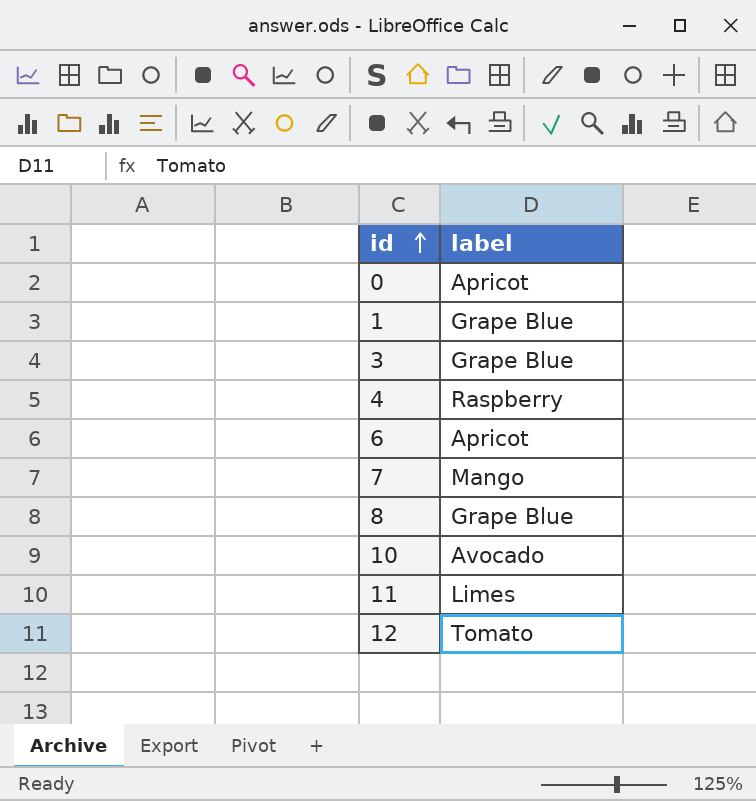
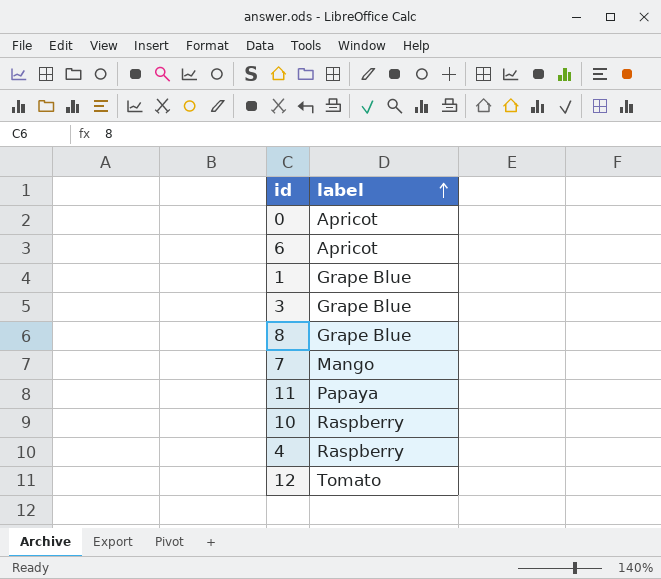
row order: id ascending -> label ascending
11 | label: Limes -> Papaya
10 | label: Avocado -> Raspberry

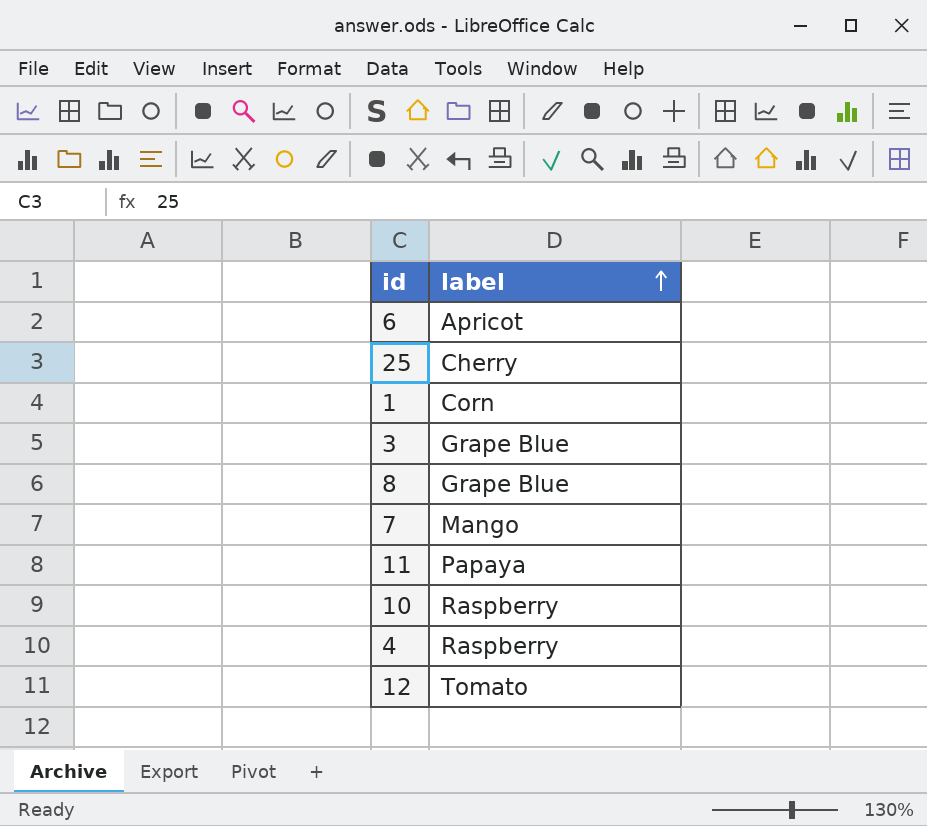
row 0: Apricot -> none
row 25: none -> Cherry
1 | label: Grape Blue -> Corn

